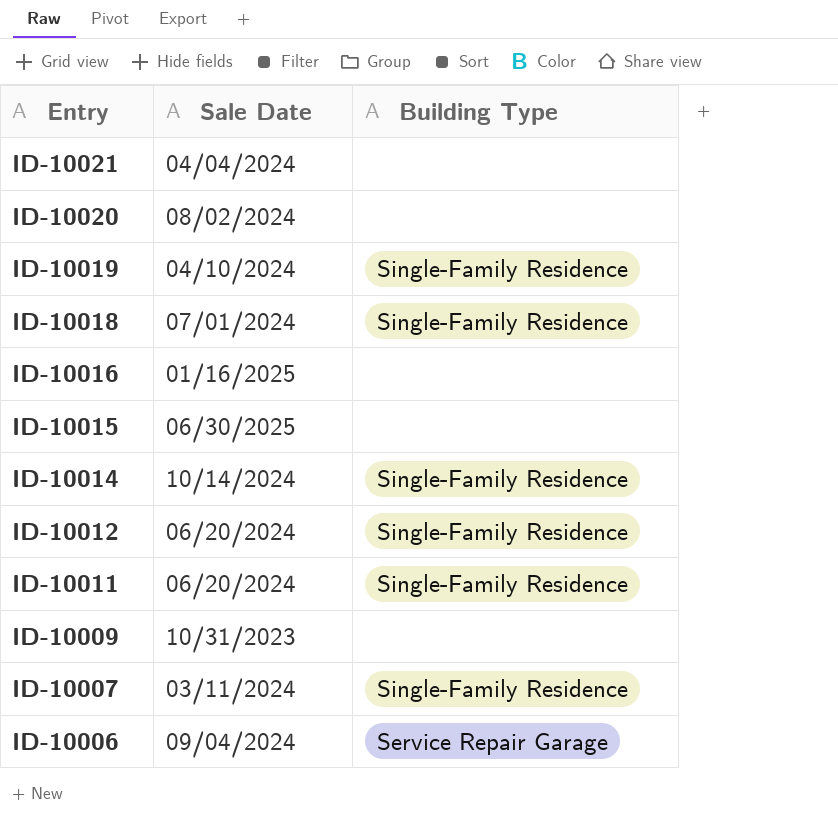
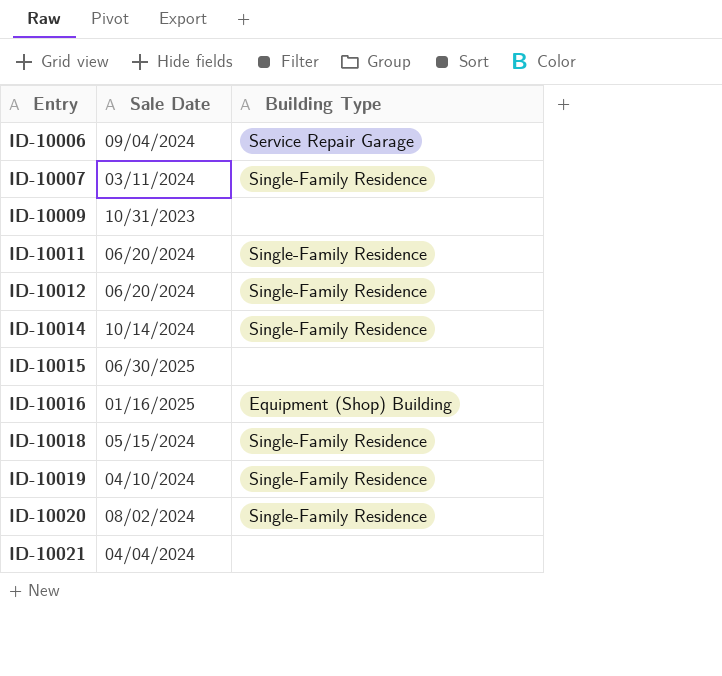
row order: Entry descending -> Entry ascending
ID-10016 | Building Type: none -> Equipment (Shop) Building
ID-10018 | Sale Date: 07/01/2024 -> 05/15/2024
ID-10020 | Building Type: none -> Single-Family Residence

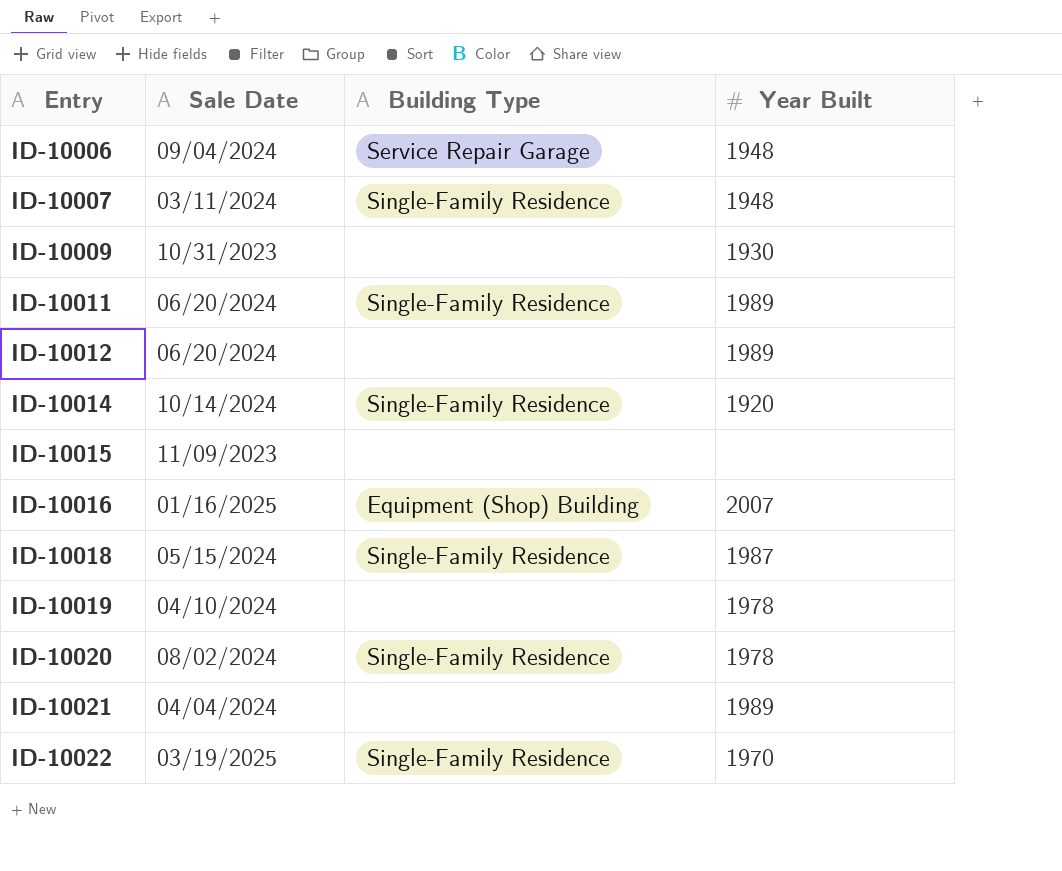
column Year Built | position: none -> 4
ID-10012 | Building Type: Single-Family Residence -> none
ID-10015 | Sale Date: 06/30/2025 -> 11/09/2023
ID-10019 | Building Type: Single-Family Residence -> none
row ID-10022: none -> 03/19/2025 | Single-Family Residence | 1970

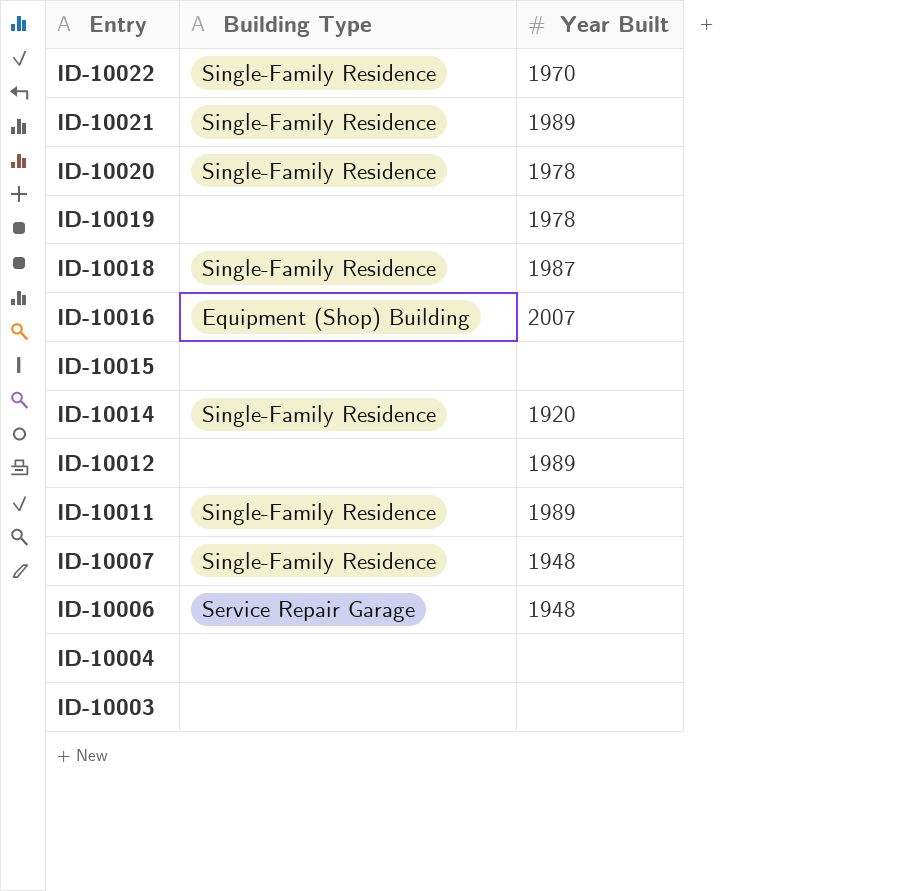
row order: Entry ascending -> Entry descending
column Sale Date | position: 2 -> none
row ID-10009: 10/31/2023 | none | 1930 -> none
ID-10021 | Building Type: none -> Single-Family Residence
row ID-10004: none -> none | none
row ID-10003: none -> none | none

